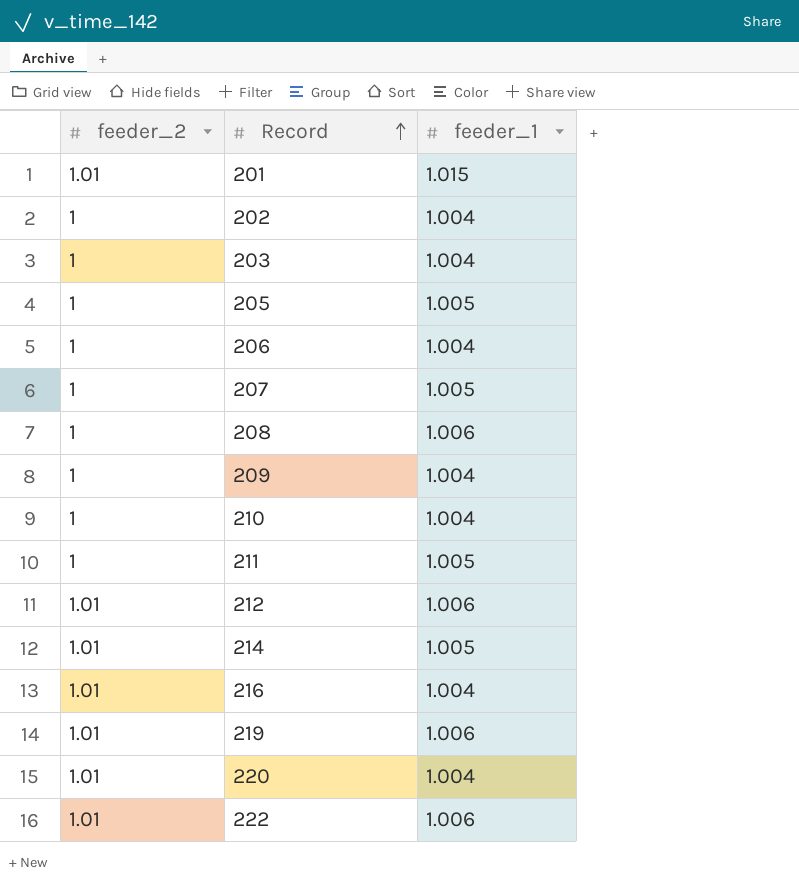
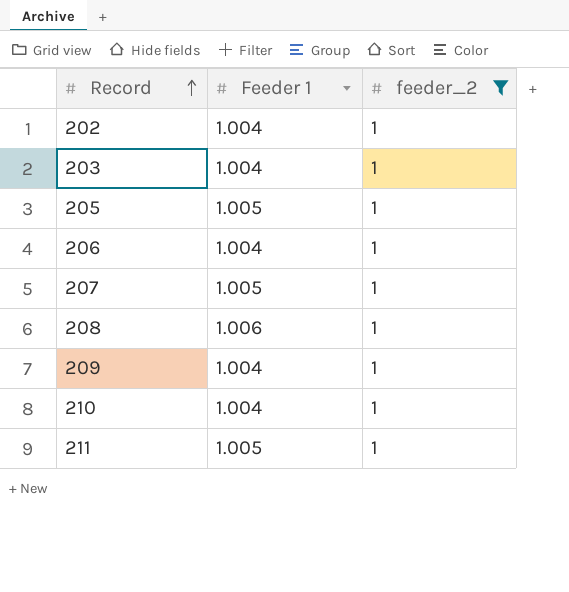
filter: none -> feeder_2 = 1
column name: feeder_1 -> Feeder 1
column feeder_2 | position: 1 -> 3

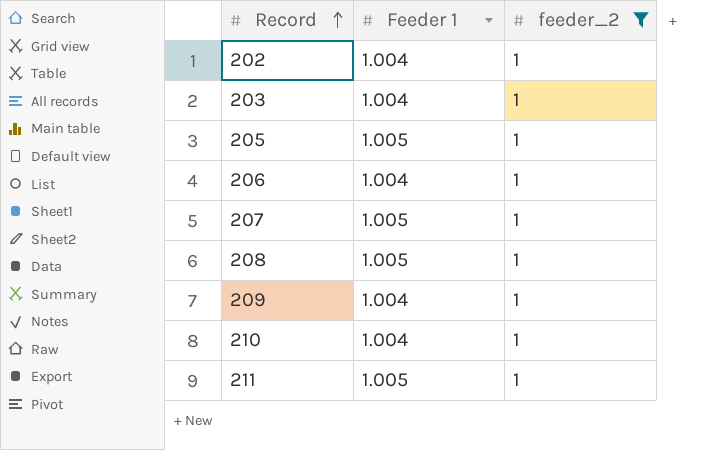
208 | Feeder 1: 1.006 -> 1.005

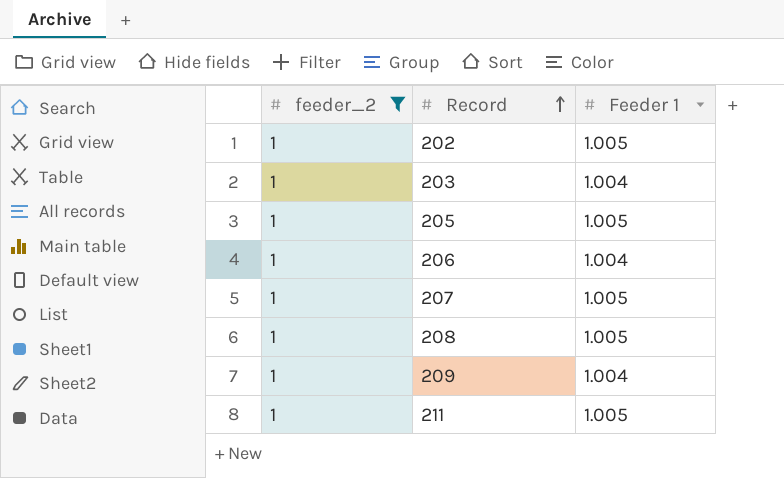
column feeder_2 | position: 3 -> 1
row 210: 1.004 | 1 -> none
202 | Feeder 1: 1.004 -> 1.005

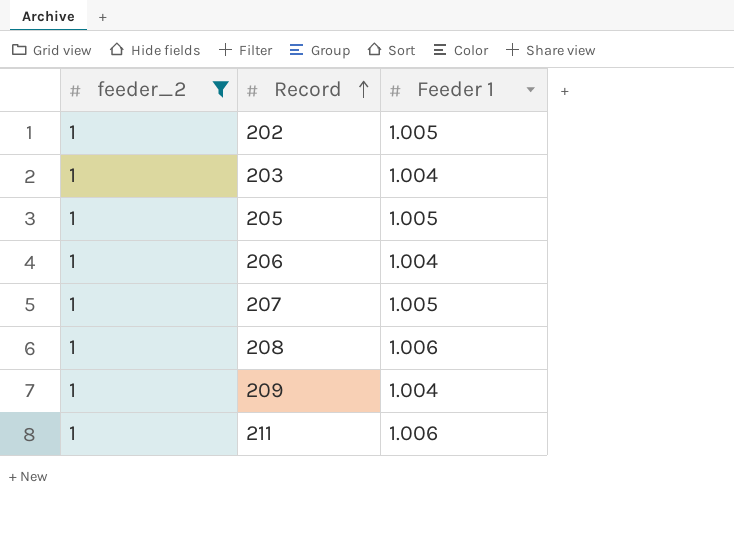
208 | Feeder 1: 1.005 -> 1.006
211 | Feeder 1: 1.005 -> 1.006

